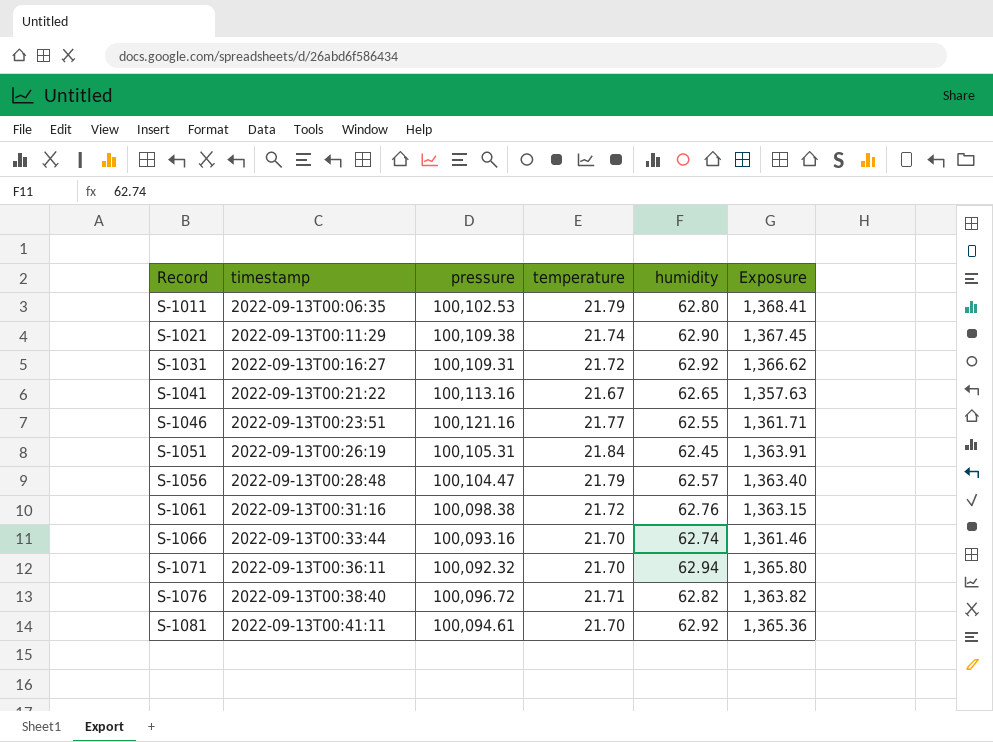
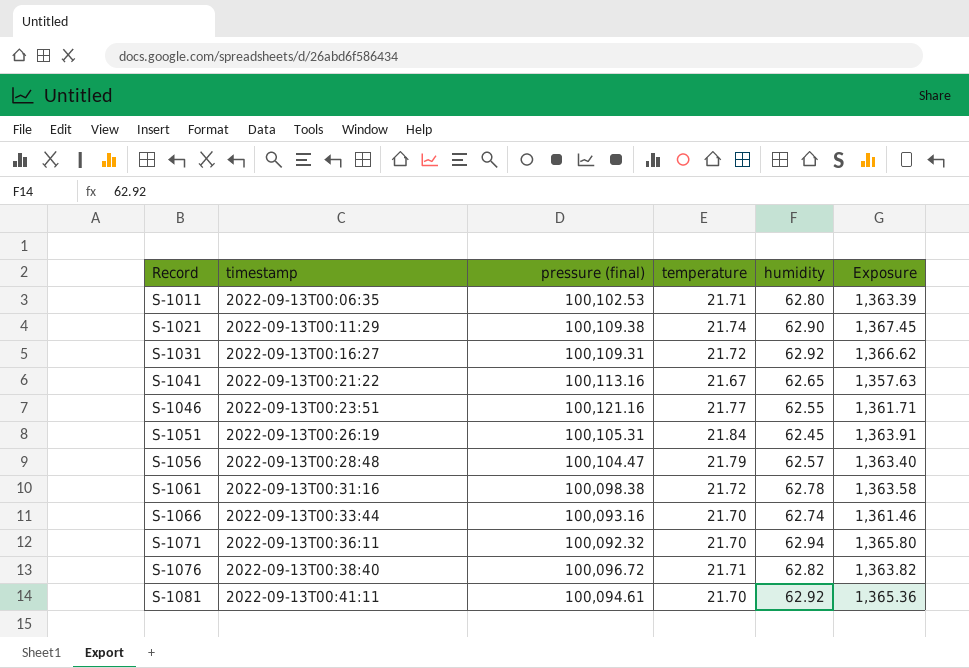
column name: pressure -> pressure (final)
S-1011 | temperature: 21.79 -> 21.71
S-1011 | Exposure: 1,368.41 -> 1,363.39
S-1061 | humidity: 62.76 -> 62.78
S-1061 | Exposure: 1,363.15 -> 1,363.58

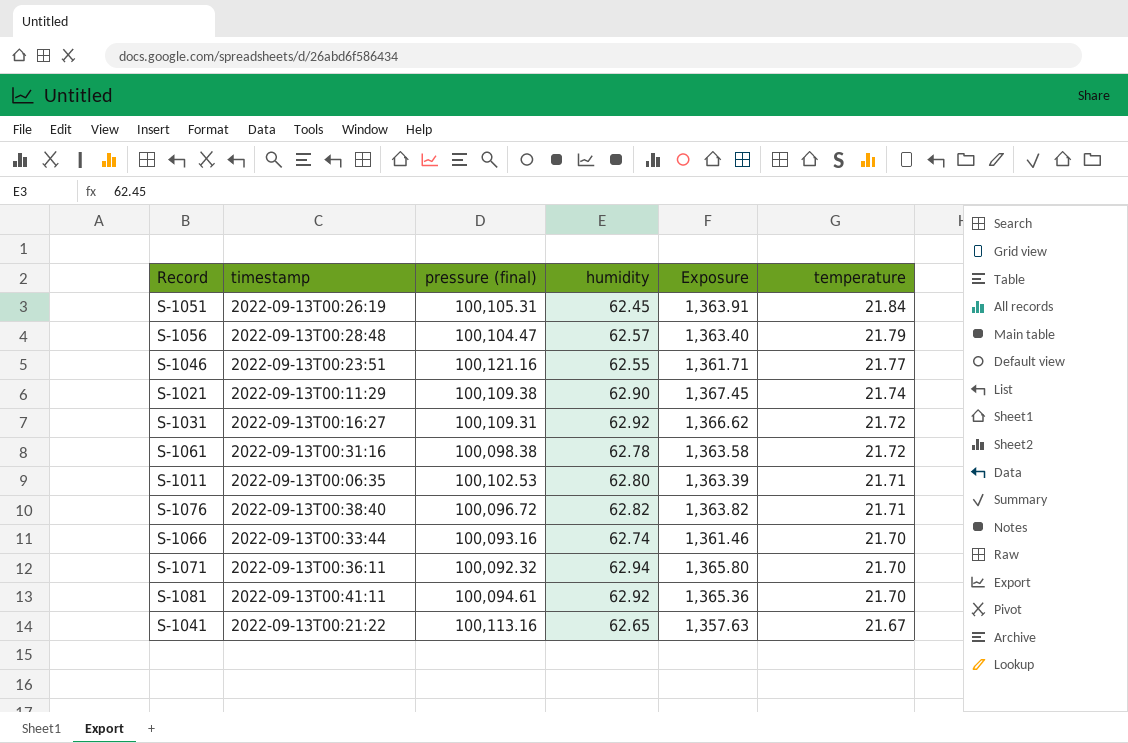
row order: Record ascending -> temperature descending
column temperature | position: 4 -> 6

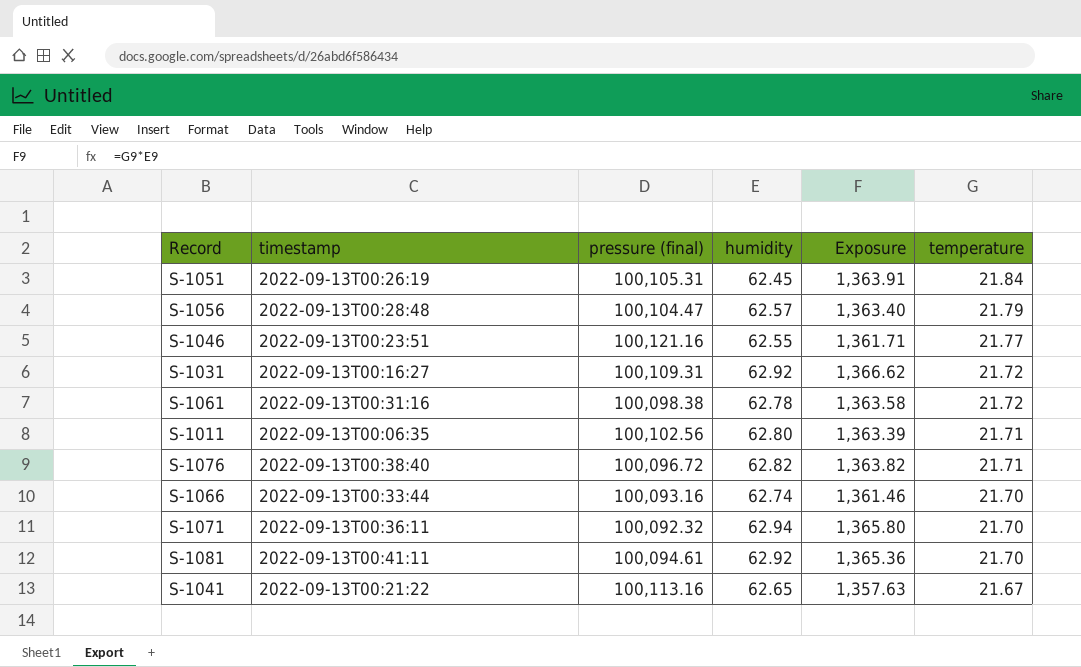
row S-1021: 2022-09-13T00:11:29 | 100,109.38 | 62.90 | 1,367.45 | 21.74 -> none
S-1011 | pressure (final): 100,102.53 -> 100,102.56

